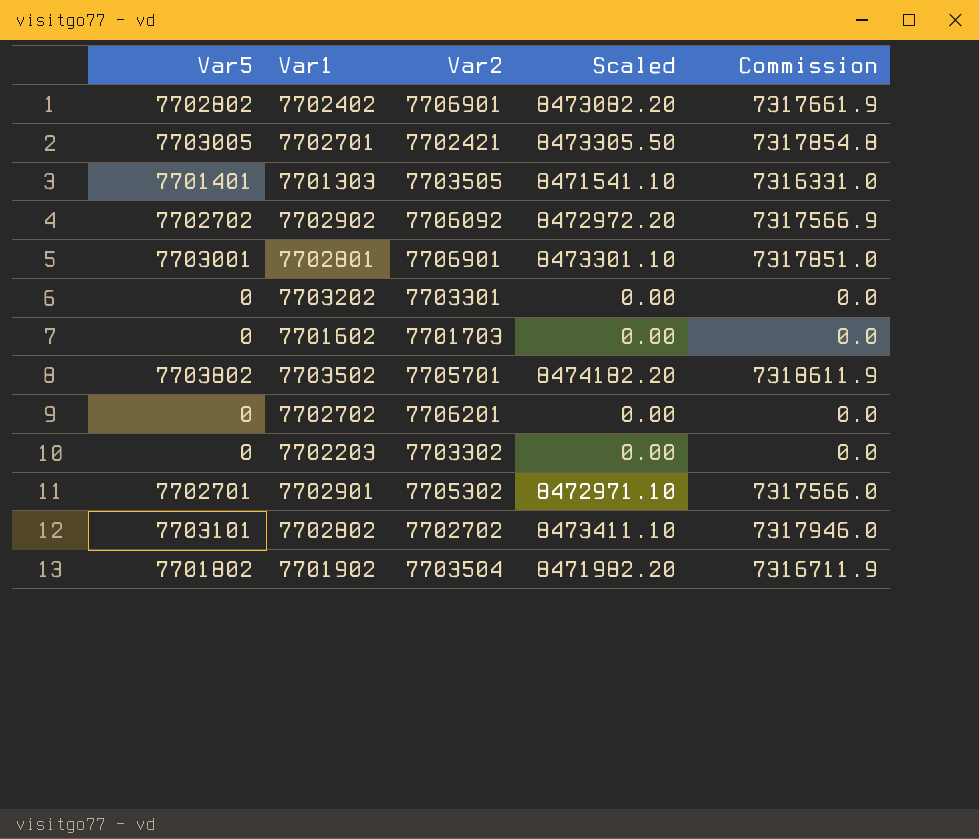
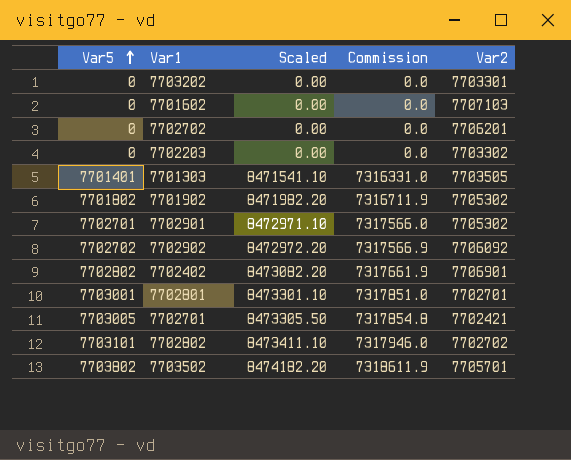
row order: none -> Var5 ascending
column Var2 | position: 3 -> 5
7701602 | Var2: 7701703 -> 7707103
7701902 | Var2: 7703504 -> 7705302
7702801 | Var2: 7706901 -> 7702701

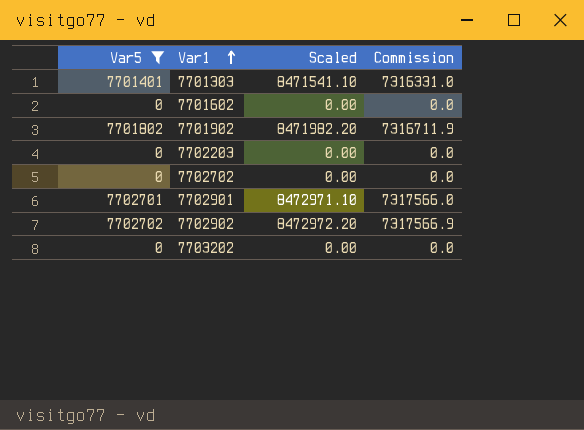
filter: none -> Var5 <= 7702702
row order: Var5 ascending -> Var1 ascending
column Var2 | position: 5 -> none

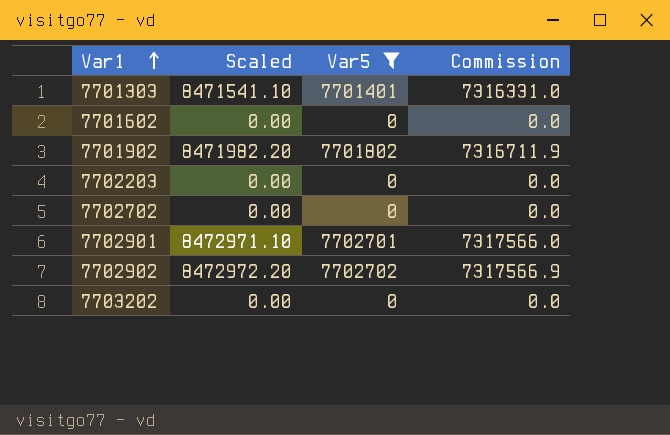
column Var5 | position: 1 -> 3

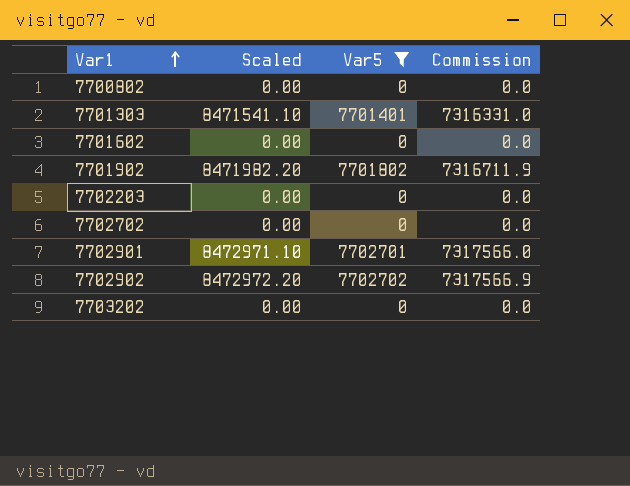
row 7700802: none -> 0.00 | 0 | 0.0

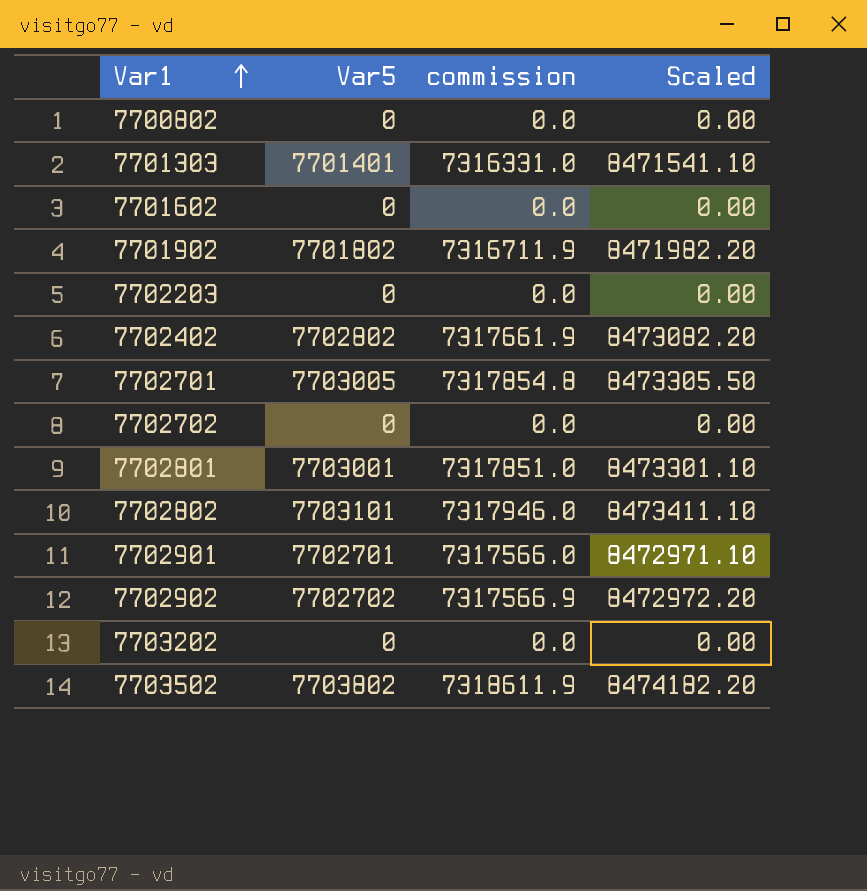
filter: Var5 <= 7702702 -> none
column name: Commission -> commission
column Scaled | position: 2 -> 4

